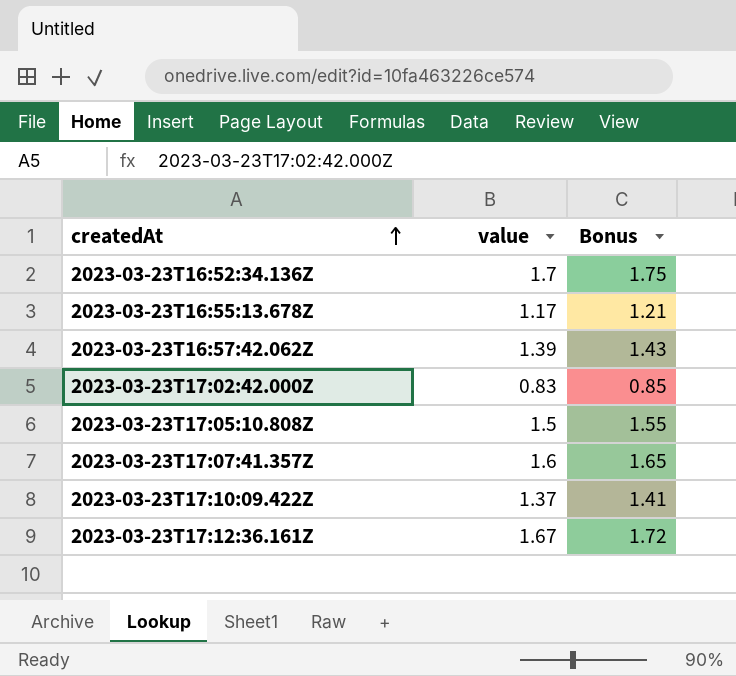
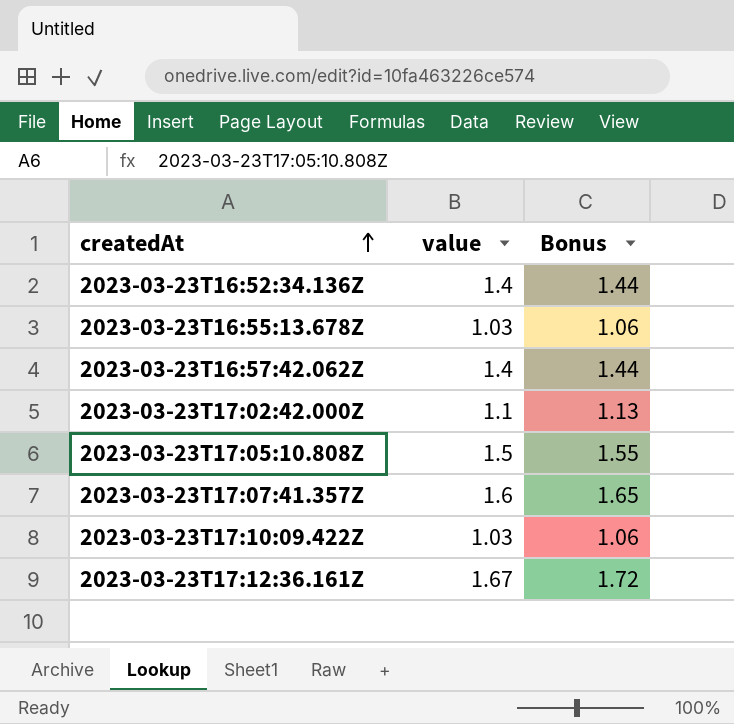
2023-03-23T16:52:34.136Z | value: 1.7 -> 1.4
2023-03-23T16:52:34.136Z | Bonus: 1.75 -> 1.44
2023-03-23T16:55:13.678Z | value: 1.17 -> 1.03
2023-03-23T16:55:13.678Z | Bonus: 1.21 -> 1.06
2023-03-23T16:57:42.062Z | value: 1.39 -> 1.4
2023-03-23T16:57:42.062Z | Bonus: 1.43 -> 1.44
2023-03-23T17:02:42.000Z | value: 0.83 -> 1.1
2023-03-23T17:02:42.000Z | Bonus: 0.85 -> 1.13
2023-03-23T17:10:09.422Z | value: 1.37 -> 1.03
2023-03-23T17:10:09.422Z | Bonus: 1.41 -> 1.06

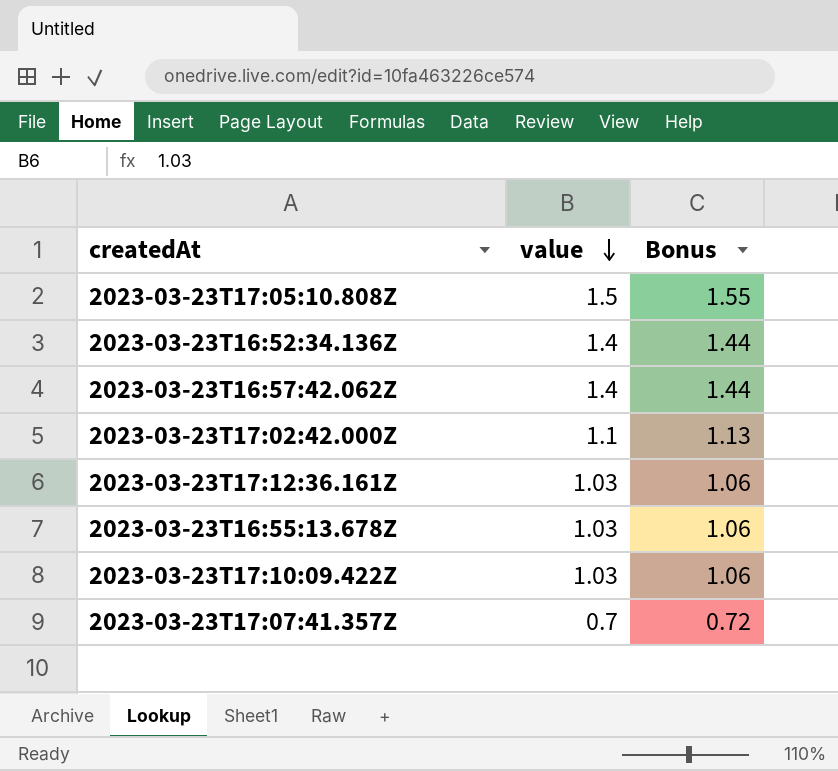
row order: createdAt ascending -> value descending
2023-03-23T17:12:36.161Z | value: 1.67 -> 1.03
2023-03-23T17:12:36.161Z | Bonus: 1.72 -> 1.06
2023-03-23T17:07:41.357Z | value: 1.6 -> 0.7
2023-03-23T17:07:41.357Z | Bonus: 1.65 -> 0.72

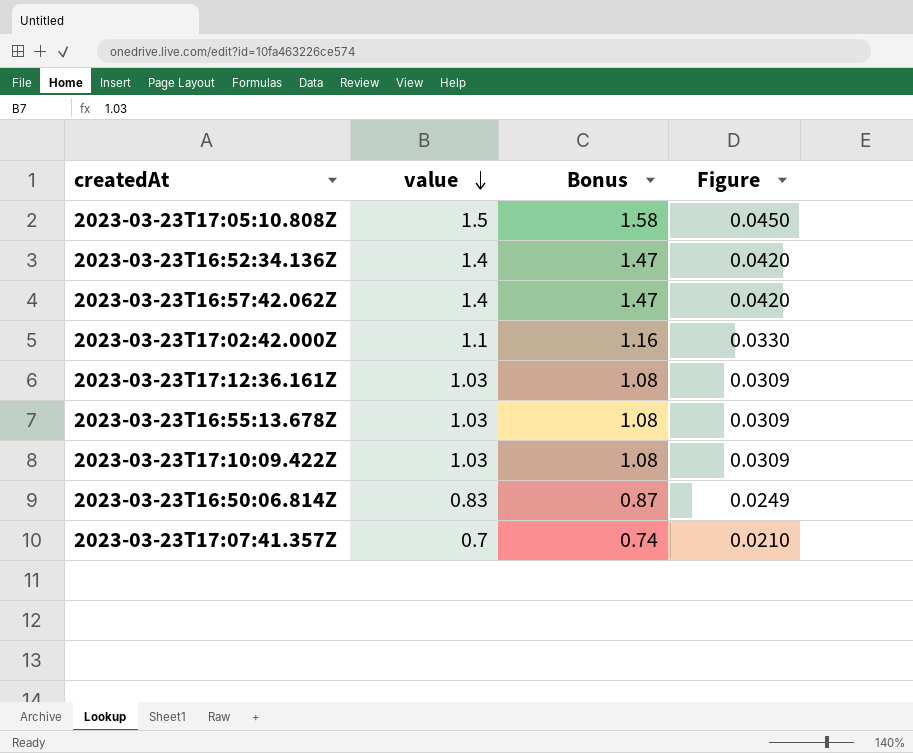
column Bonus | formula: [value] * 1.03 -> [value] * 1.05
column Figure | formula: none -> [value] * 0.03
row 2023-03-23T16:50:06.814Z: none -> 0.83 | 0.87 | 0.0249

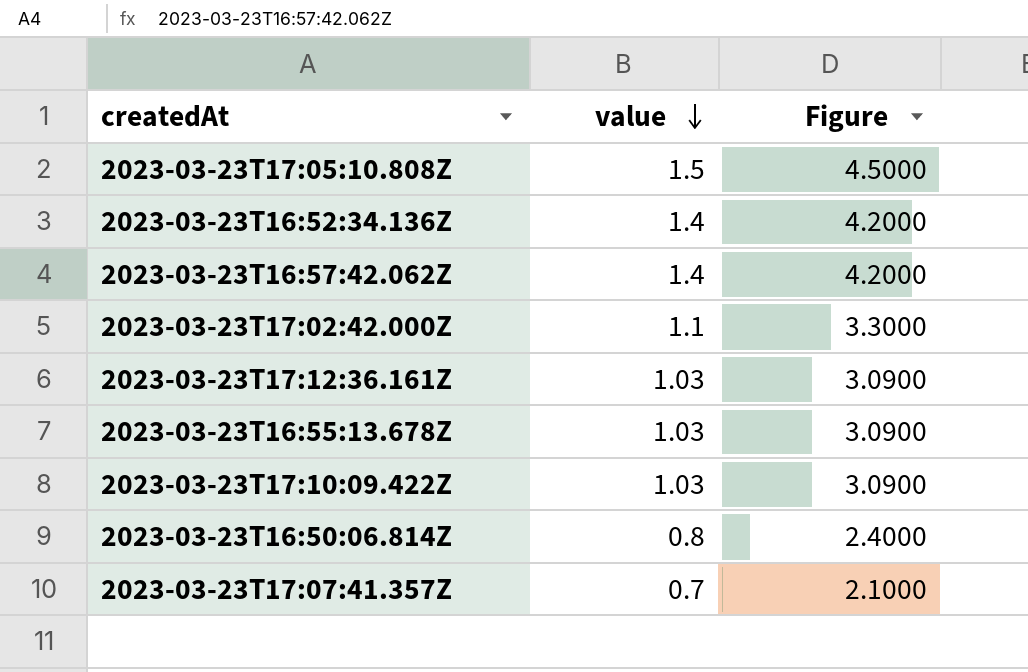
column Bonus | formula: [value] * 1.05 -> none
column Figure | formula: [value] * 0.03 -> [value] * 3
2023-03-23T16:50:06.814Z | value: 0.83 -> 0.8

